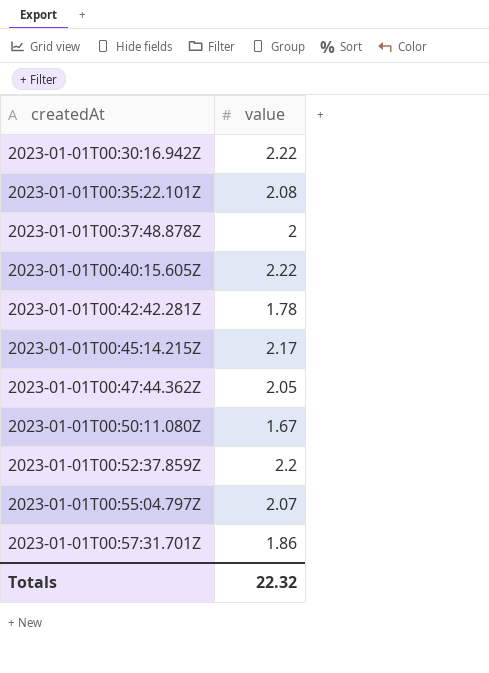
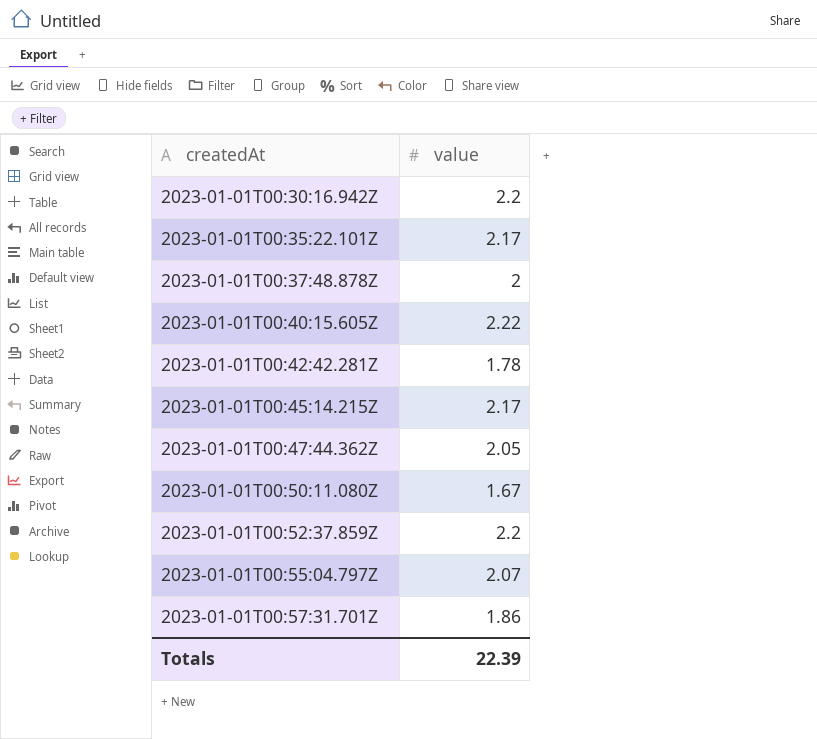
2023-01-01T00:30:16.942Z | value: 2.22 -> 2.2
2023-01-01T00:35:22.101Z | value: 2.08 -> 2.17
Totals | value: 22.32 -> 22.39

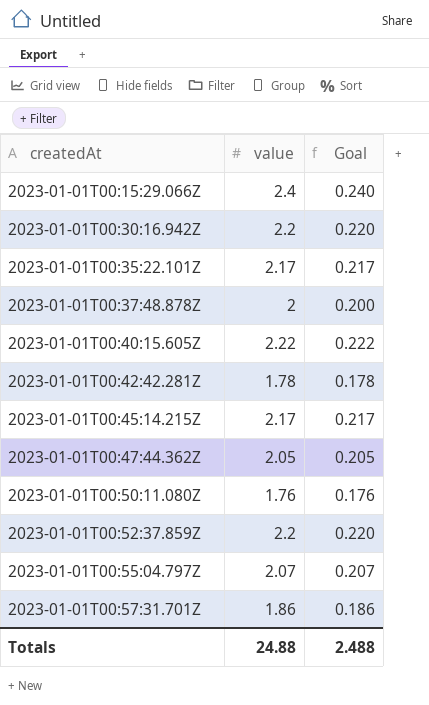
column Goal | formula: none -> [value] * 0.1
row 2023-01-01T00:15:29.066Z: none -> 2.4 | 0.240
2023-01-01T00:50:11.080Z | value: 1.67 -> 1.76
Totals | value: 22.39 -> 24.88

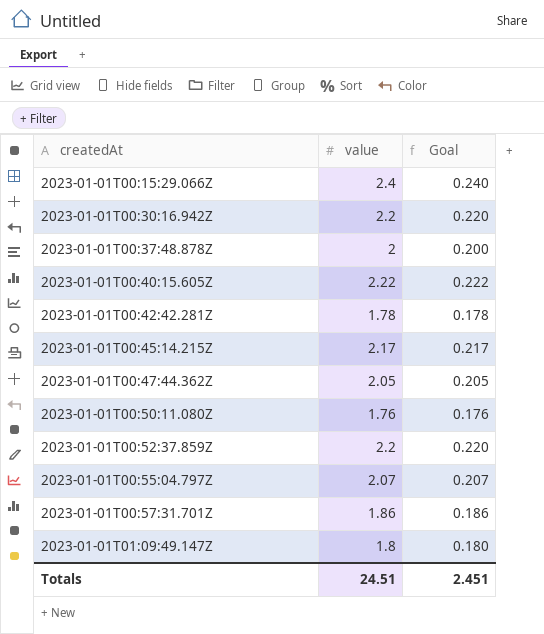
row 2023-01-01T00:35:22.101Z: 2.17 | 0.217 -> none
row 2023-01-01T01:09:49.147Z: none -> 1.8 | 0.180
Totals | value: 24.88 -> 24.51
Totals | Goal: 2.488 -> 2.451

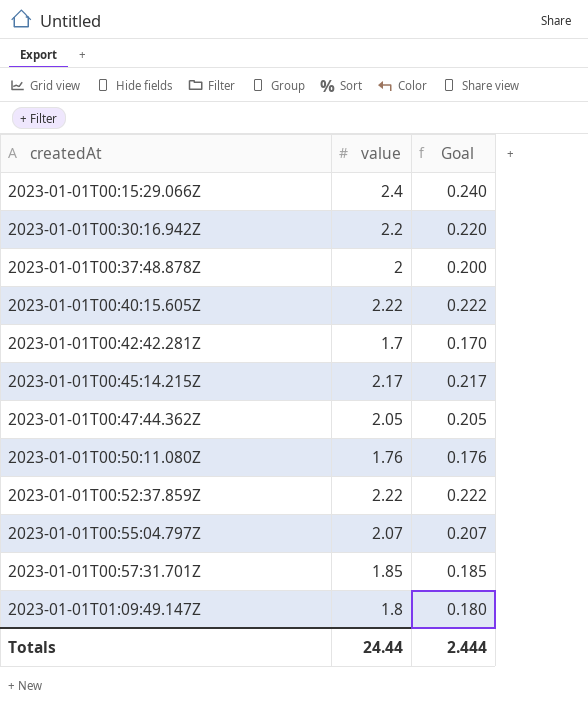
2023-01-01T00:42:42.281Z | value: 1.78 -> 1.7
2023-01-01T00:42:42.281Z | Goal: 0.178 -> 0.170
2023-01-01T00:52:37.859Z | value: 2.2 -> 2.22
2023-01-01T00:52:37.859Z | Goal: 0.220 -> 0.222
2023-01-01T00:57:31.701Z | value: 1.86 -> 1.85
2023-01-01T00:57:31.701Z | Goal: 0.186 -> 0.185
Totals | value: 24.51 -> 24.44
Totals | Goal: 2.451 -> 2.444

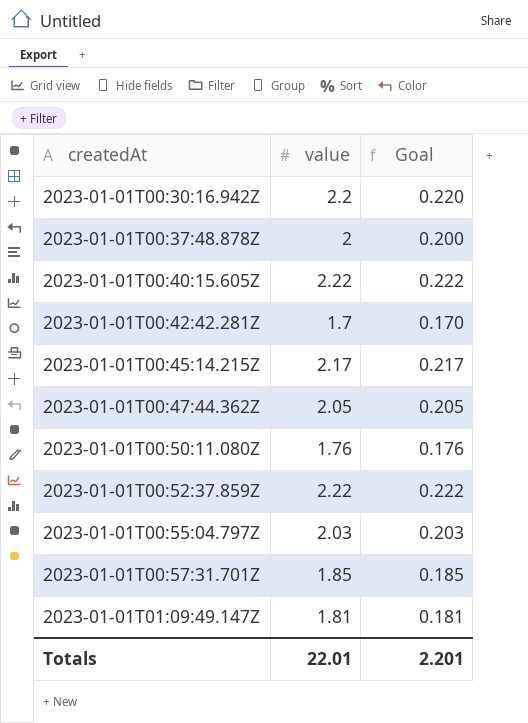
row 2023-01-01T00:15:29.066Z: 2.4 | 0.240 -> none
2023-01-01T00:55:04.797Z | value: 2.07 -> 2.03
2023-01-01T00:55:04.797Z | Goal: 0.207 -> 0.203
2023-01-01T01:09:49.147Z | value: 1.8 -> 1.81
2023-01-01T01:09:49.147Z | Goal: 0.180 -> 0.181
Totals | value: 24.44 -> 22.01
Totals | Goal: 2.444 -> 2.201

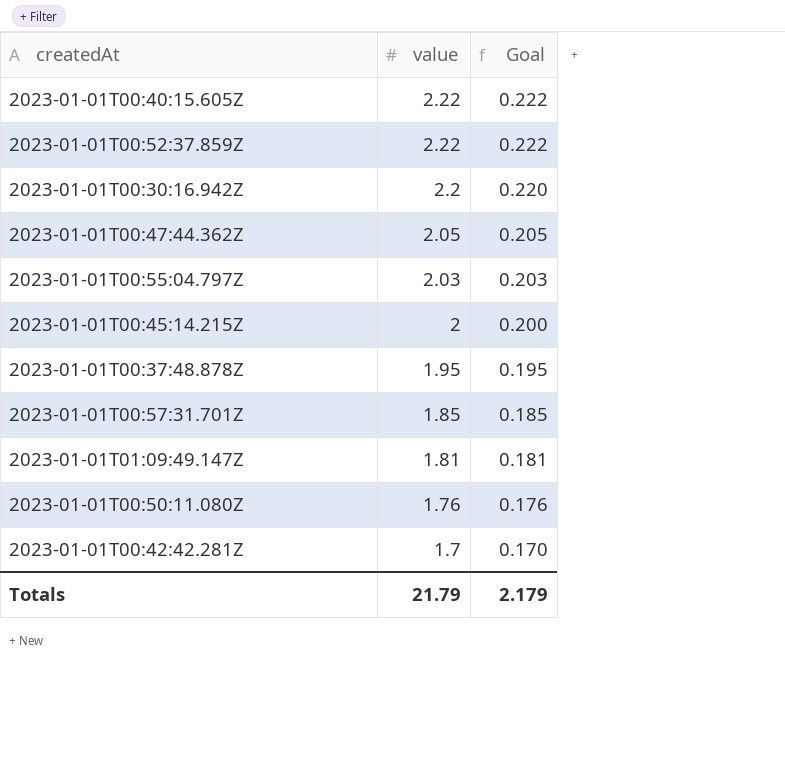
row order: createdAt ascending -> value descending
2023-01-01T00:45:14.215Z | value: 2.17 -> 2
2023-01-01T00:45:14.215Z | Goal: 0.217 -> 0.200
2023-01-01T00:37:48.878Z | value: 2 -> 1.95
2023-01-01T00:37:48.878Z | Goal: 0.200 -> 0.195
Totals | value: 22.01 -> 21.79
Totals | Goal: 2.201 -> 2.179

